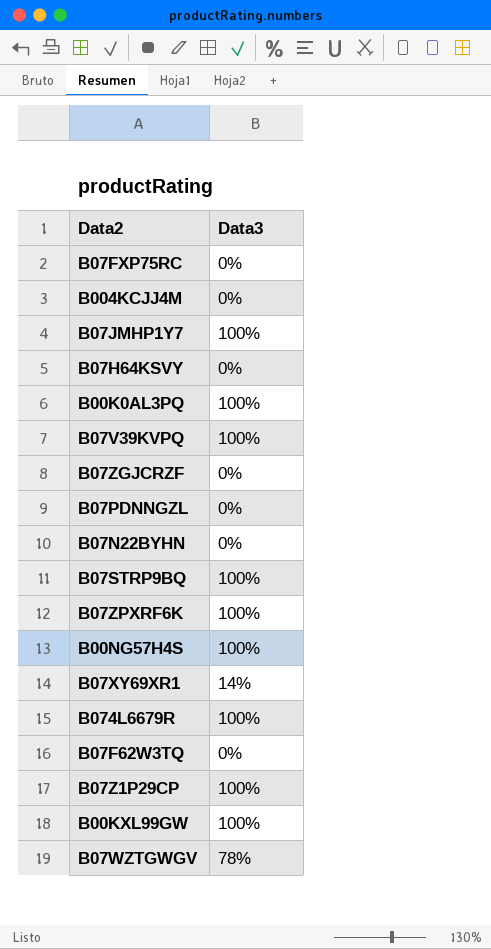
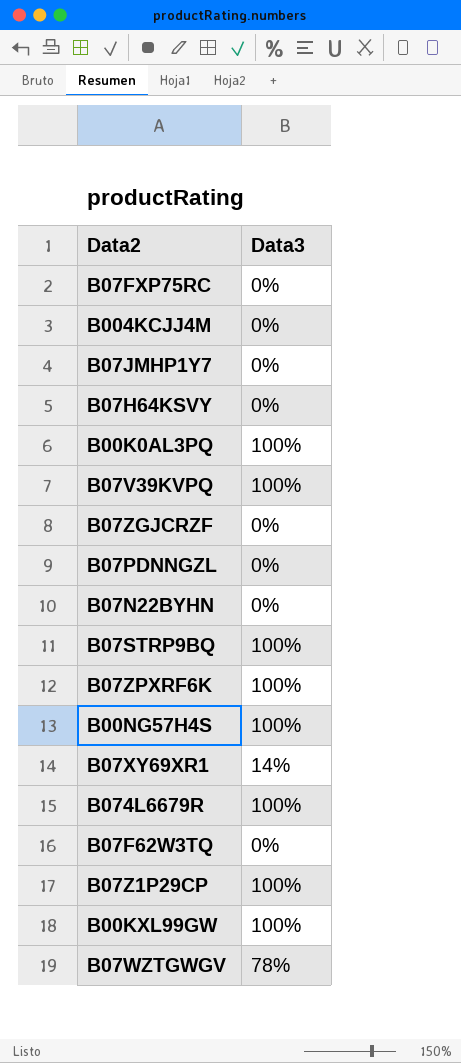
B07JMHP1Y7 | Data3: 100% -> 0%

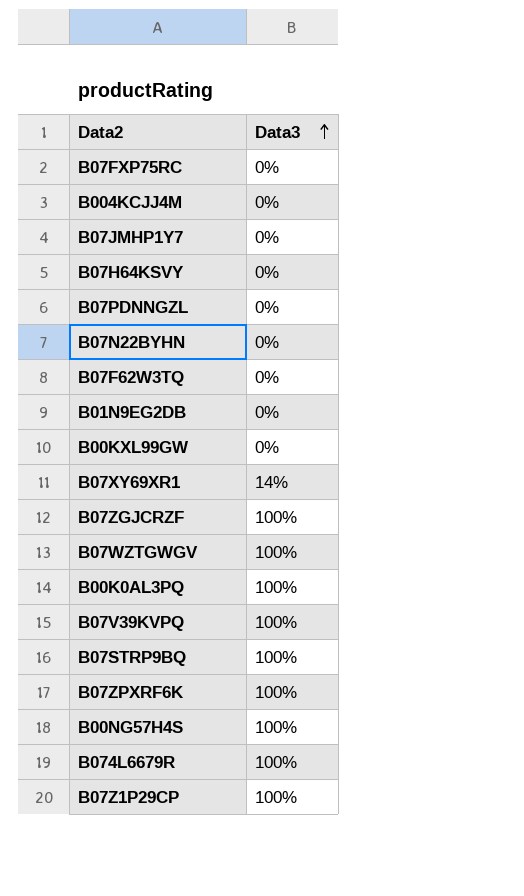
row order: none -> Data3 ascending
row B01N9EG2DB: none -> 0%
B00KXL99GW | Data3: 100% -> 0%
B07ZGJCRZF | Data3: 0% -> 100%
B07WZTGWGV | Data3: 78% -> 100%

